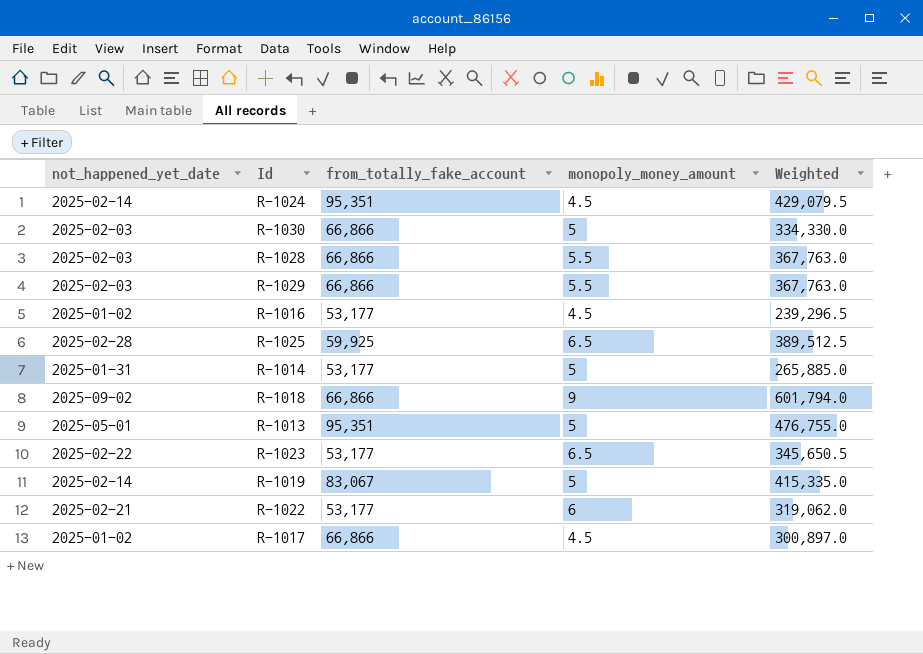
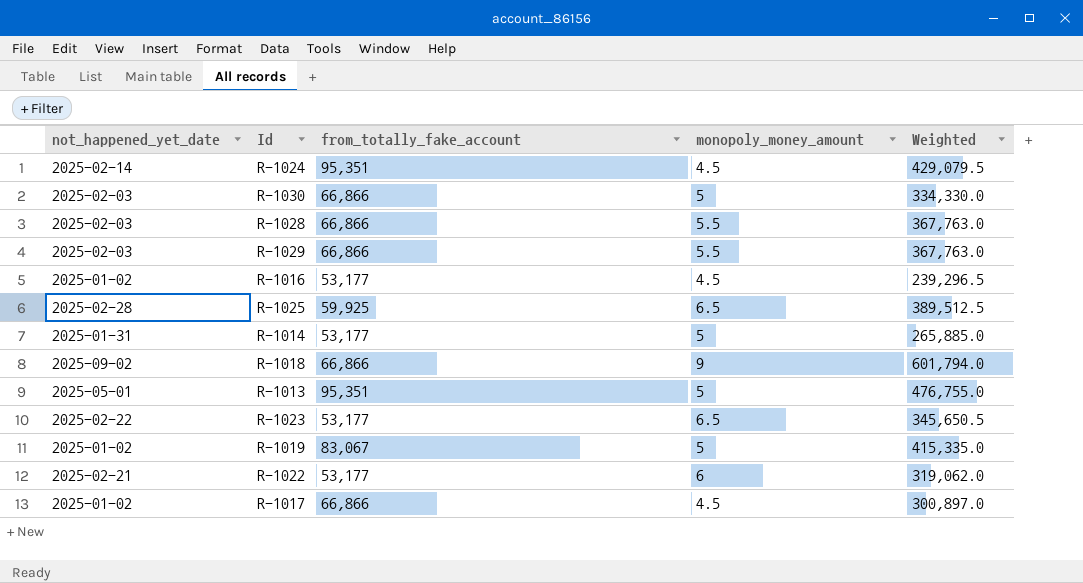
R-1019 | not_happened_yet_date: 2025-02-14 -> 2025-01-02

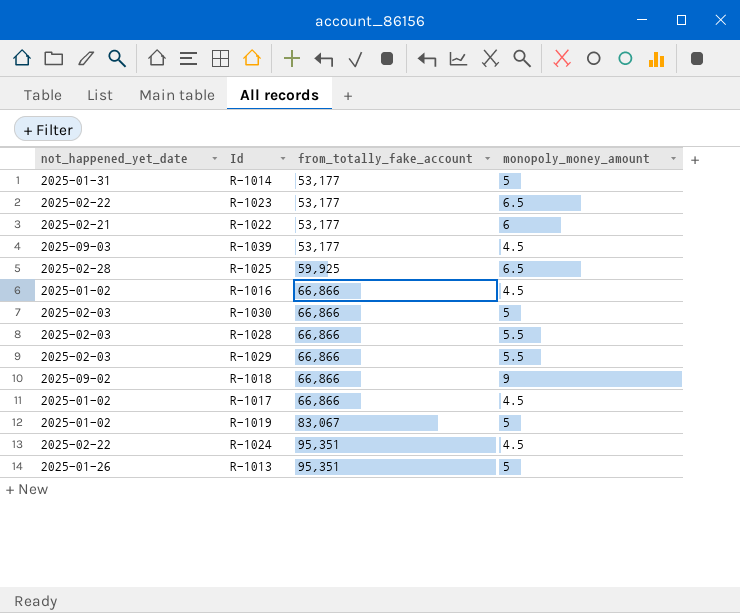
row order: none -> from_totally_fake_account ascending
column Weighted | formula: [from_totally_fake_account] * [monopoly_money_amount] -> none
row R-1039: none -> 2025-09-03 | 53,177 | 4.5
R-1016 | from_totally_fake_account: 53,177 -> 66,866
R-1024 | not_happened_yet_date: 2025-02-14 -> 2025-02-22
R-1013 | not_happened_yet_date: 2025-05-01 -> 2025-01-26

